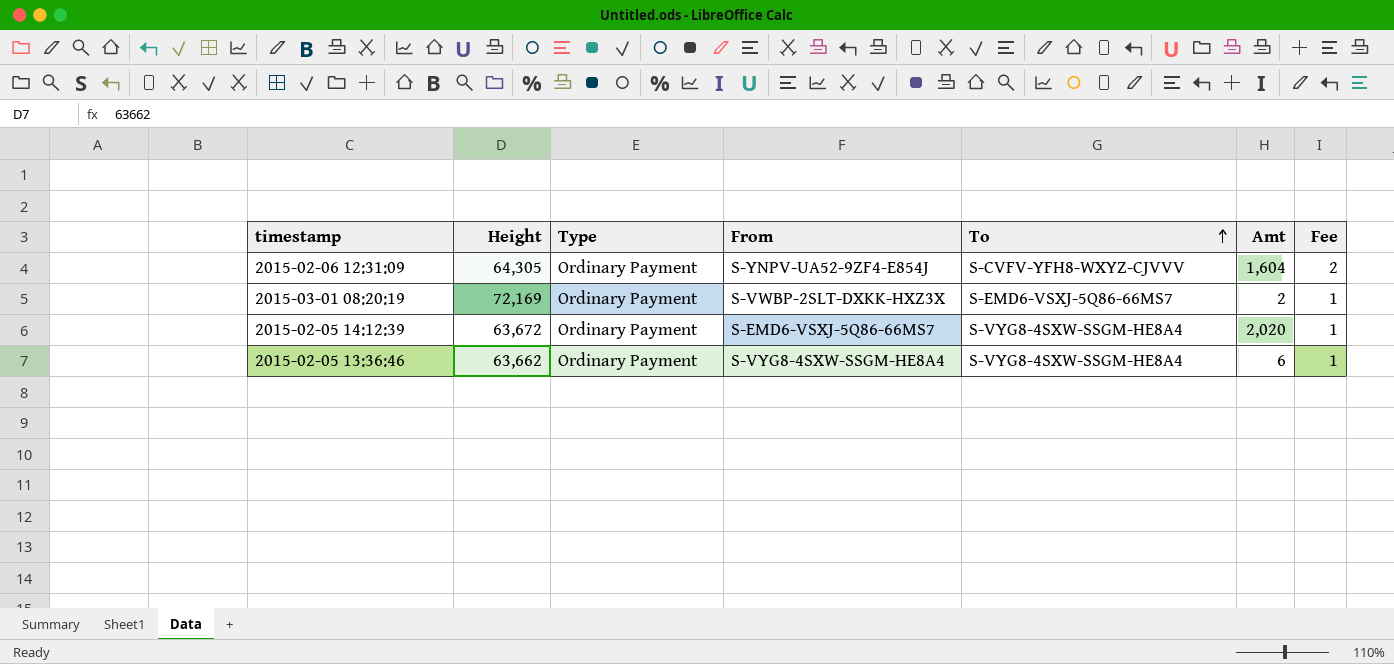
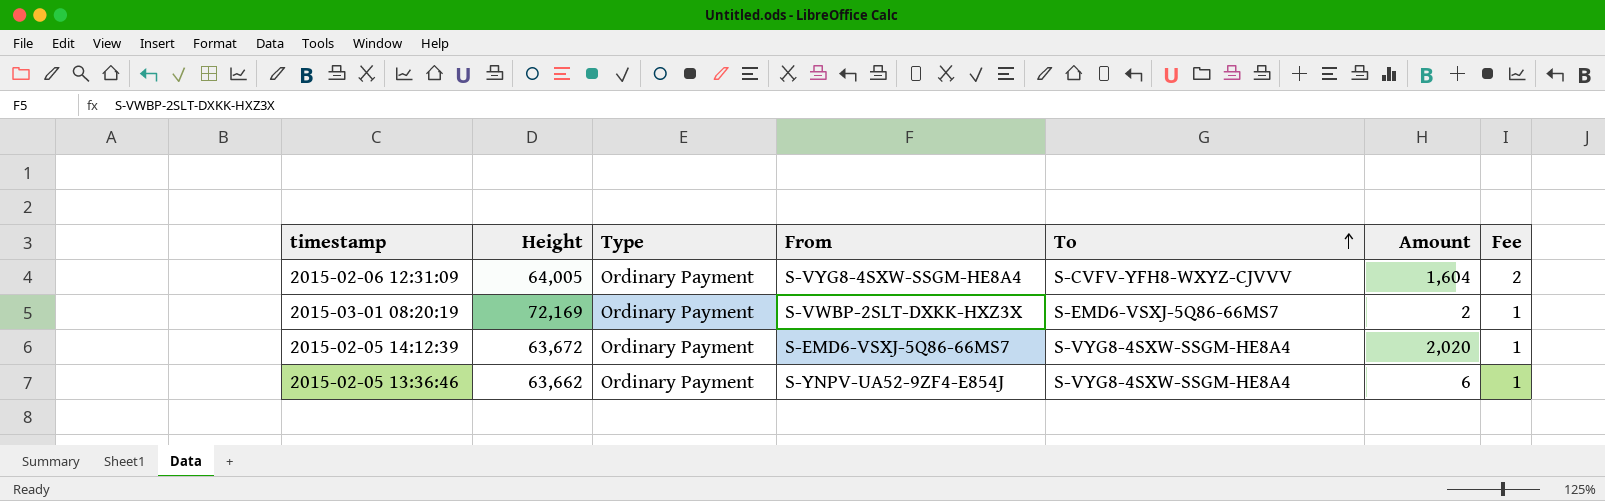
column name: Amt -> Amount
2015-02-06 12:31:09 | Height: 64,305 -> 64,005
2015-02-06 12:31:09 | From: S-YNPV-UA52-9ZF4-E854J -> S-VYG8-4SXW-SSGM-HE8A4
2015-02-05 13:36:46 | From: S-VYG8-4SXW-SSGM-HE8A4 -> S-YNPV-UA52-9ZF4-E854J

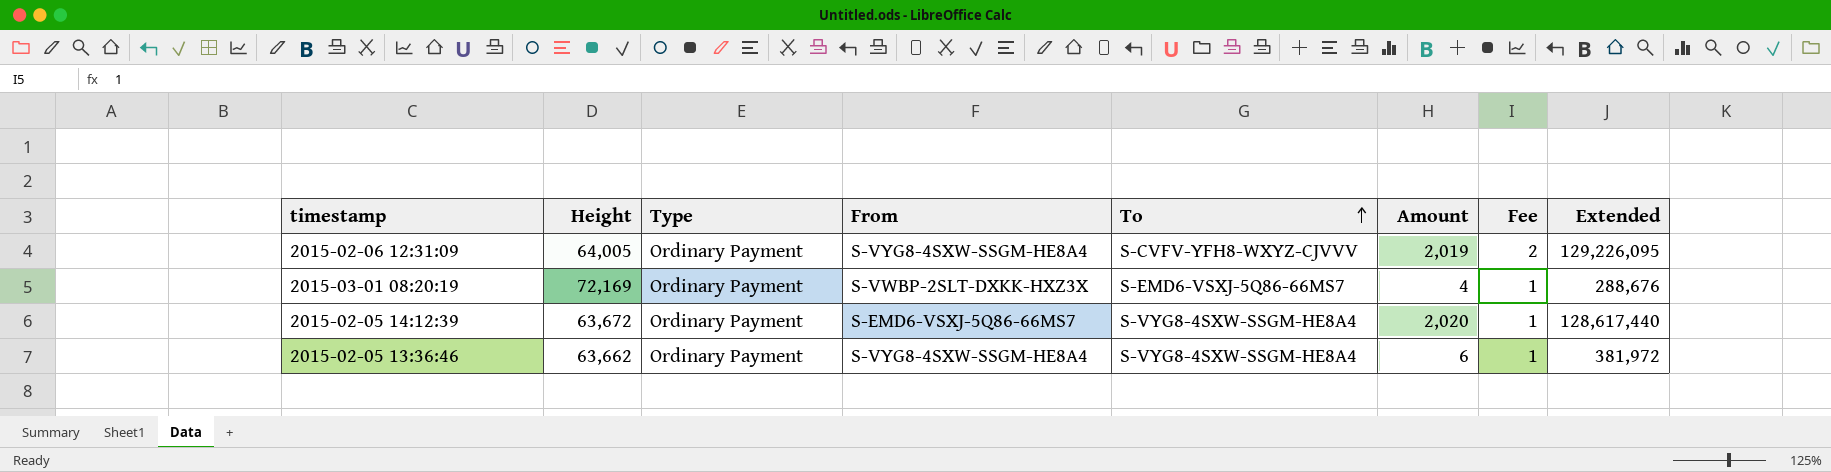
column Extended | formula: none -> [Height] * [Amount]
2015-02-06 12:31:09 | Amount: 1,604 -> 2,019
2015-03-01 08:20:19 | Amount: 2 -> 4
2015-02-05 13:36:46 | From: S-YNPV-UA52-9ZF4-E854J -> S-VYG8-4SXW-SSGM-HE8A4

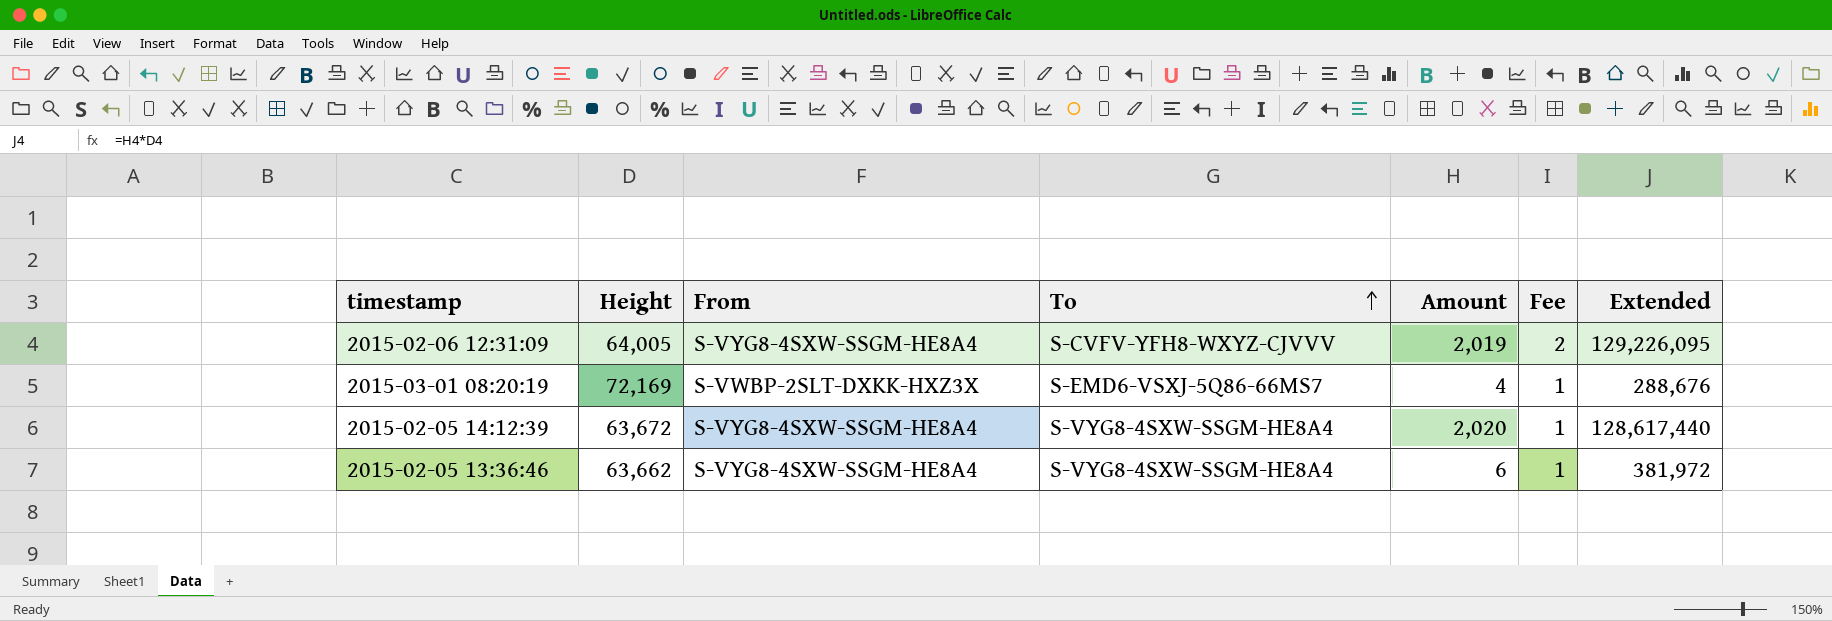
column Type | position: 3 -> none
2015-02-05 14:12:39 | From: S-EMD6-VSXJ-5Q86-66MS7 -> S-VYG8-4SXW-SSGM-HE8A4

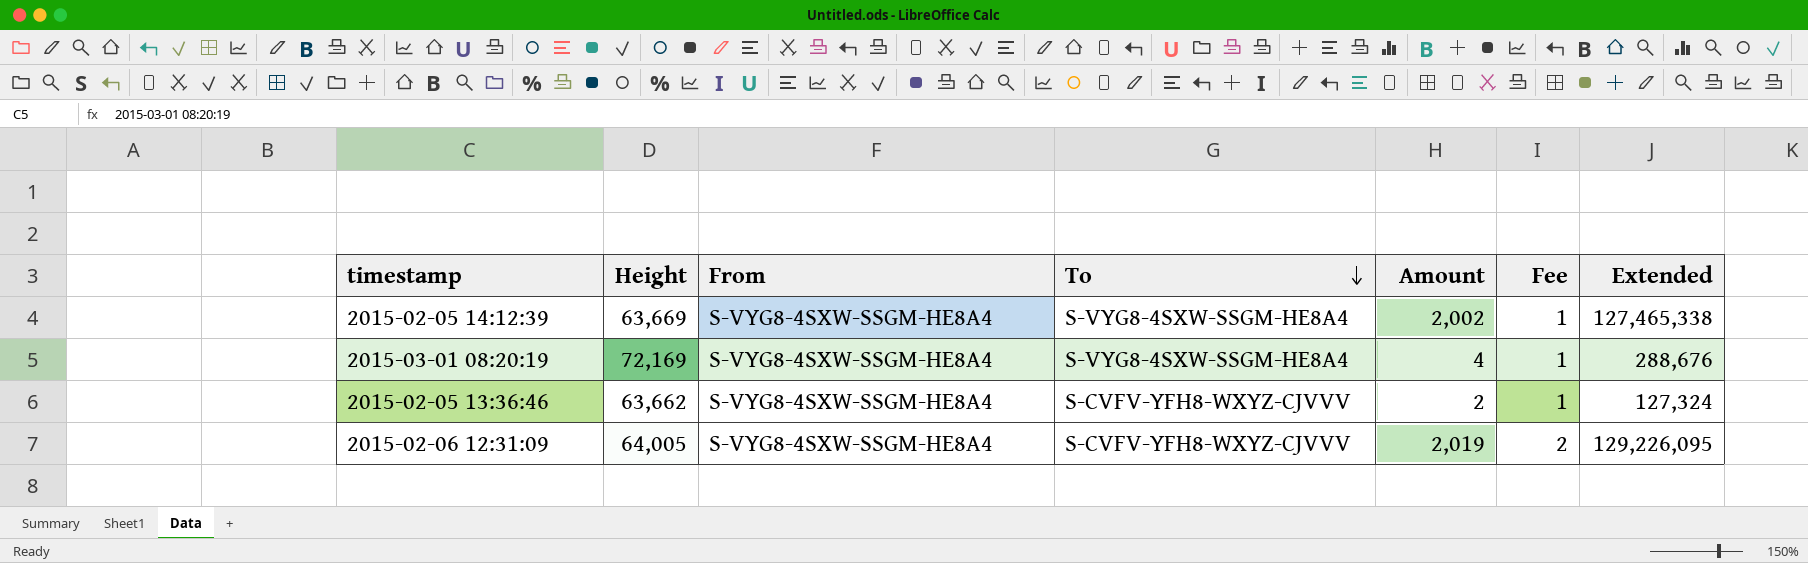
row order: To ascending -> To descending
2015-02-05 14:12:39 | Height: 63,672 -> 63,669
2015-02-05 14:12:39 | Amount: 2,020 -> 2,002
2015-02-05 14:12:39 | Extended: 128,617,440 -> 127,465,338
2015-03-01 08:20:19 | From: S-VWBP-2SLT-DXKK-HXZ3X -> S-VYG8-4SXW-SSGM-HE8A4
2015-03-01 08:20:19 | To: S-EMD6-VSXJ-5Q86-66MS7 -> S-VYG8-4SXW-SSGM-HE8A4
2015-02-05 13:36:46 | To: S-VYG8-4SXW-SSGM-HE8A4 -> S-CVFV-YFH8-WXYZ-CJVVV
2015-02-05 13:36:46 | Amount: 6 -> 2
2015-02-05 13:36:46 | Extended: 381,972 -> 127,324

